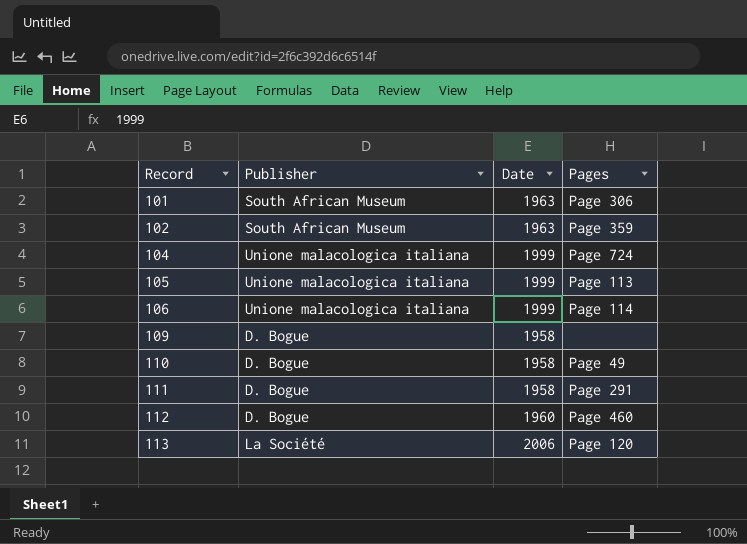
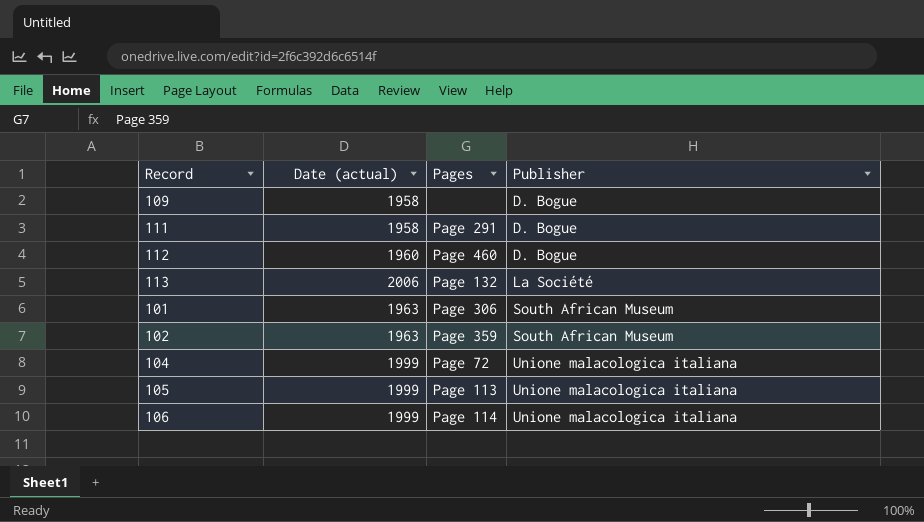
row order: Record ascending -> Publisher ascending
column name: Date -> Date (actual)
column Publisher | position: 2 -> 4
row 110: D. Bogue | 1958 | Page 49 -> none
113 | Pages: Page 120 -> Page 132
104 | Pages: Page 724 -> Page 72

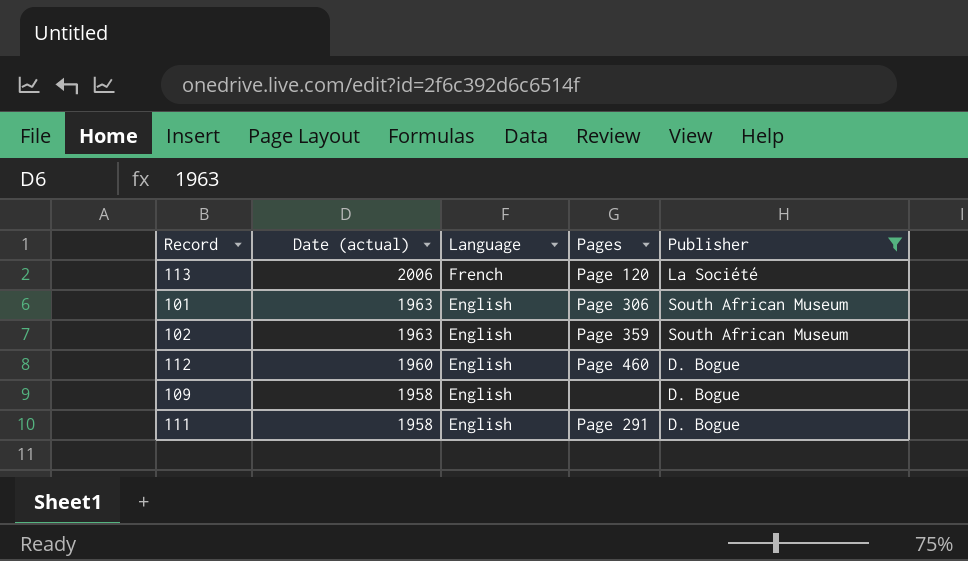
filter: none -> Publisher != Unione malacologica italiana
row order: Publisher ascending -> Date (actual) descending
column Language | position: none -> 3
113 | Pages: Page 132 -> Page 120

